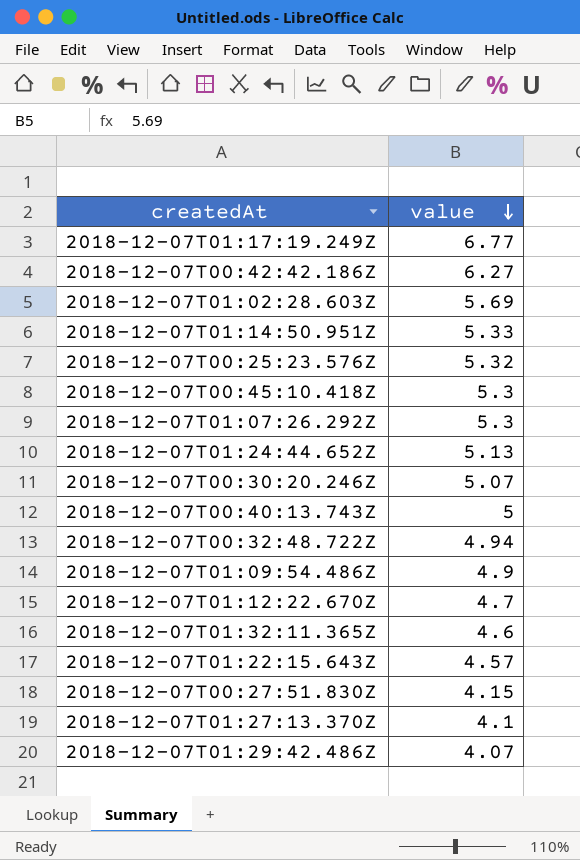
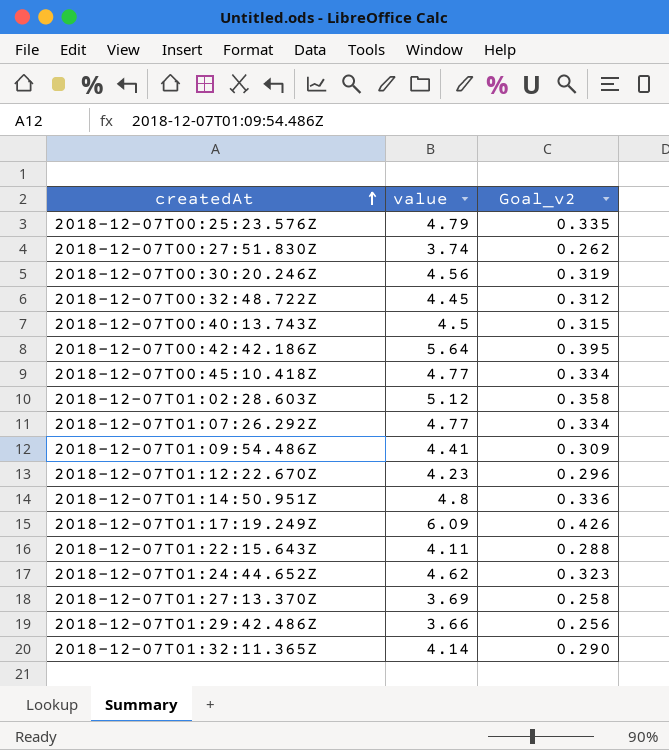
row order: value descending -> createdAt ascending
column Goal_v2 | formula: none -> [value] * 0.07
2018-12-07T00:25:23.576Z | value: 5.32 -> 4.79
2018-12-07T00:27:51.830Z | value: 4.15 -> 3.74
2018-12-07T00:30:20.246Z | value: 5.07 -> 4.56
2018-12-07T00:32:48.722Z | value: 4.94 -> 4.45
2018-12-07T00:40:13.743Z | value: 5 -> 4.5
2018-12-07T00:42:42.186Z | value: 6.27 -> 5.64
2018-12-07T00:45:10.418Z | value: 5.3 -> 4.77
2018-12-07T01:02:28.603Z | value: 5.69 -> 5.12
2018-12-07T01:07:26.292Z | value: 5.3 -> 4.77
2018-12-07T01:09:54.486Z | value: 4.9 -> 4.41
2018-12-07T01:12:22.670Z | value: 4.7 -> 4.23
2018-12-07T01:14:50.951Z | value: 5.33 -> 4.8
2018-12-07T01:17:19.249Z | value: 6.77 -> 6.09
2018-12-07T01:22:15.643Z | value: 4.57 -> 4.11
2018-12-07T01:24:44.652Z | value: 5.13 -> 4.62
2018-12-07T01:27:13.370Z | value: 4.1 -> 3.69
2018-12-07T01:29:42.486Z | value: 4.07 -> 3.66
2018-12-07T01:32:11.365Z | value: 4.6 -> 4.14

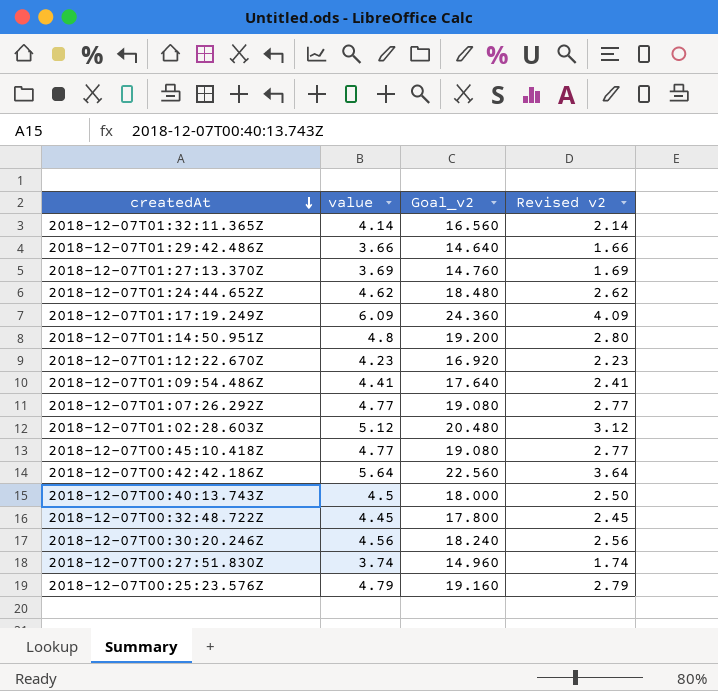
row order: createdAt ascending -> createdAt descending
column Goal_v2 | formula: [value] * 0.07 -> [value] * 4
column Revised v2 | formula: none -> [value] - 2
row 2018-12-07T01:22:15.643Z: 4.11 | 0.288 -> none

